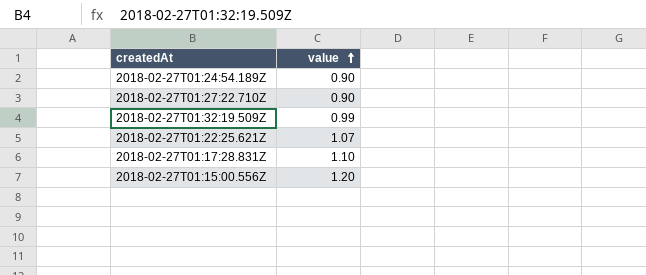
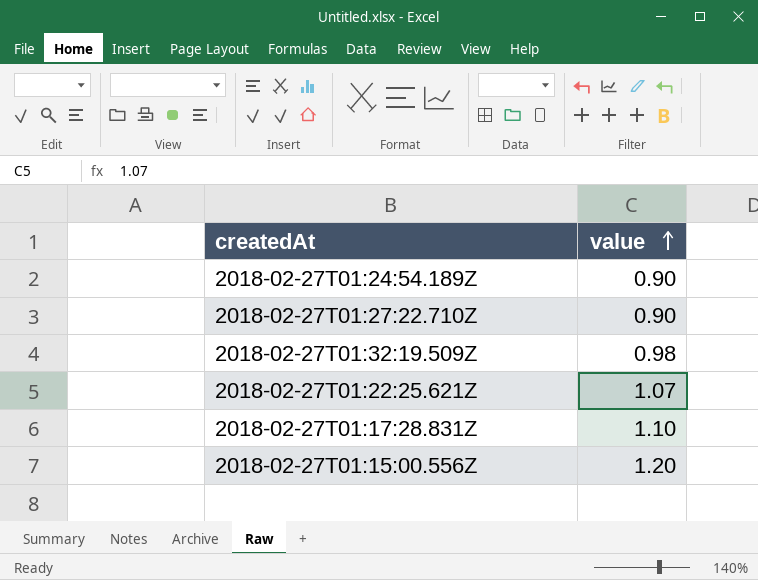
2018-02-27T01:32:19.509Z | value: 0.99 -> 0.98

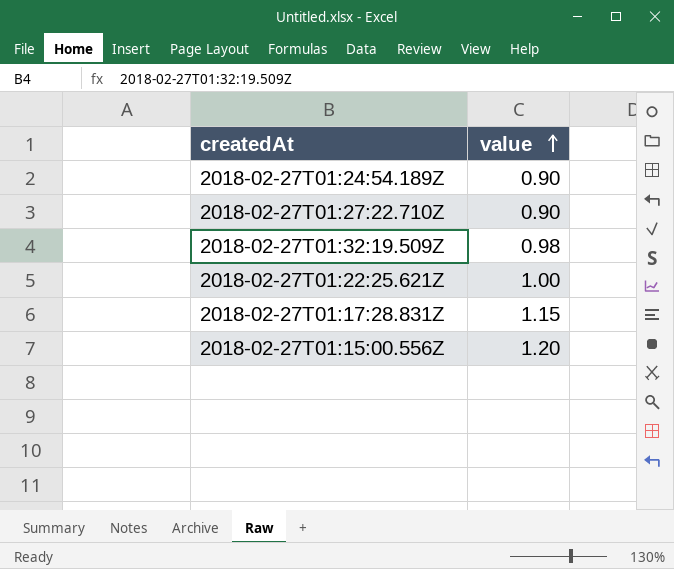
2018-02-27T01:22:25.621Z | value: 1.07 -> 1.00
2018-02-27T01:17:28.831Z | value: 1.10 -> 1.15

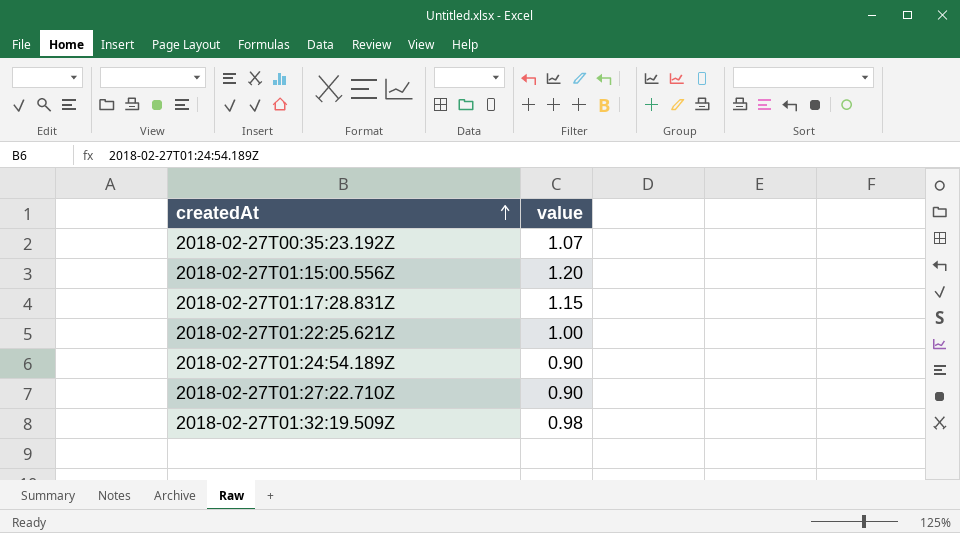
row order: value ascending -> createdAt ascending
row 2018-02-27T00:35:23.192Z: none -> 1.07

